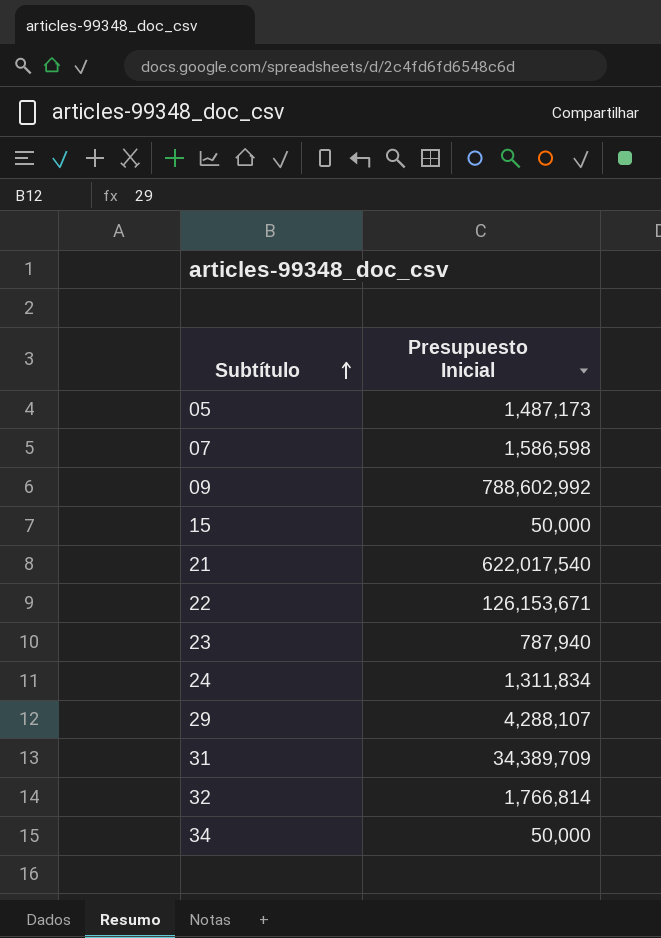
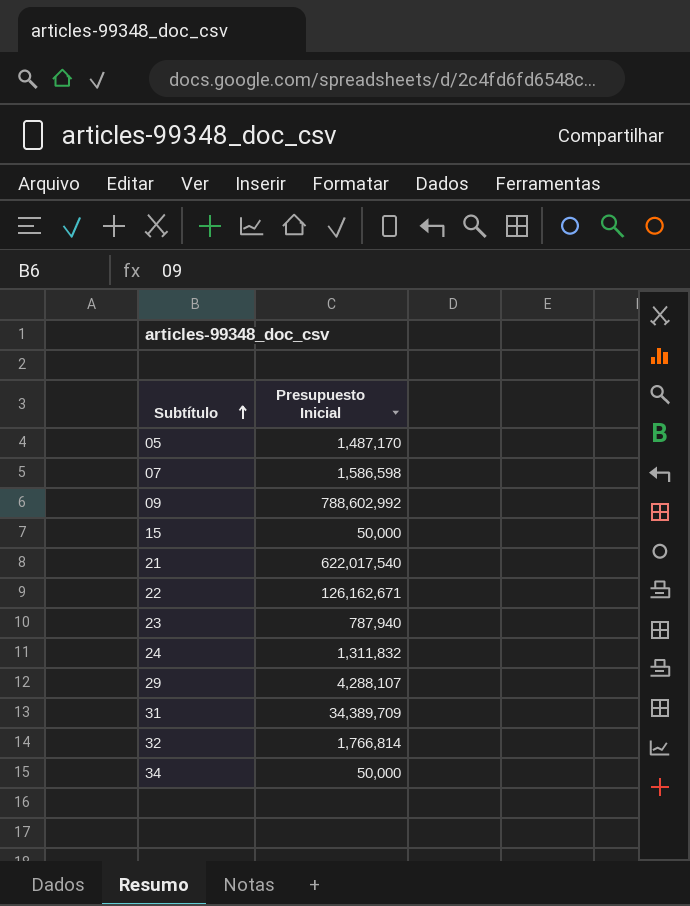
05 | Presupuesto Inicial: 1,487,173 -> 1,487,170
22 | Presupuesto Inicial: 126,153,671 -> 126,162,671
24 | Presupuesto Inicial: 1,311,834 -> 1,311,832

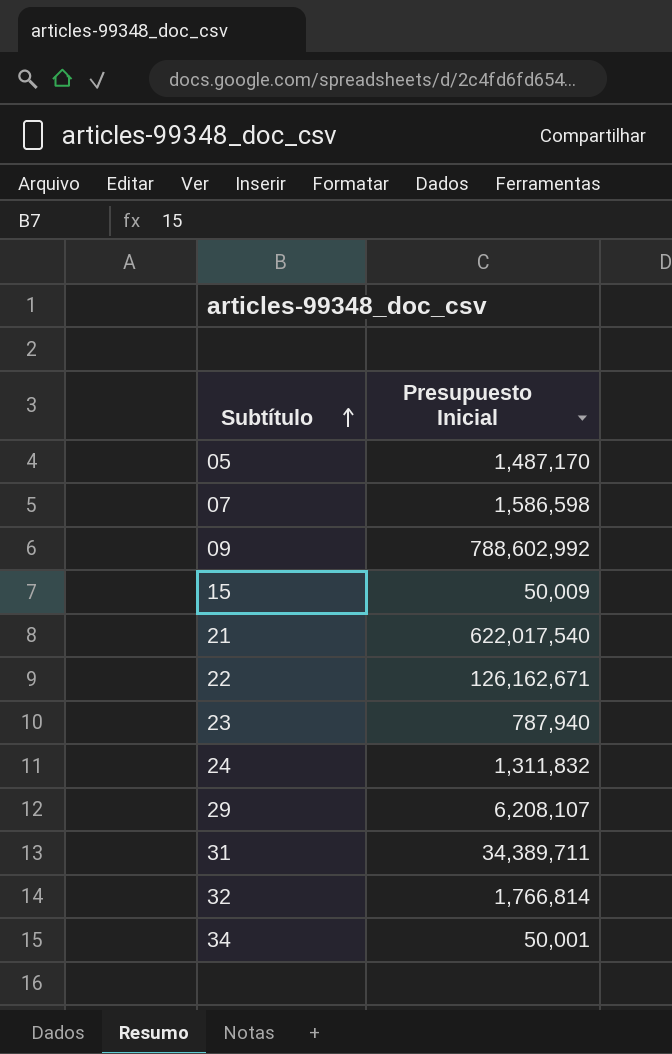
15 | Presupuesto Inicial: 50,000 -> 50,009
29 | Presupuesto Inicial: 4,288,107 -> 6,208,107
31 | Presupuesto Inicial: 34,389,709 -> 34,389,711
34 | Presupuesto Inicial: 50,000 -> 50,001

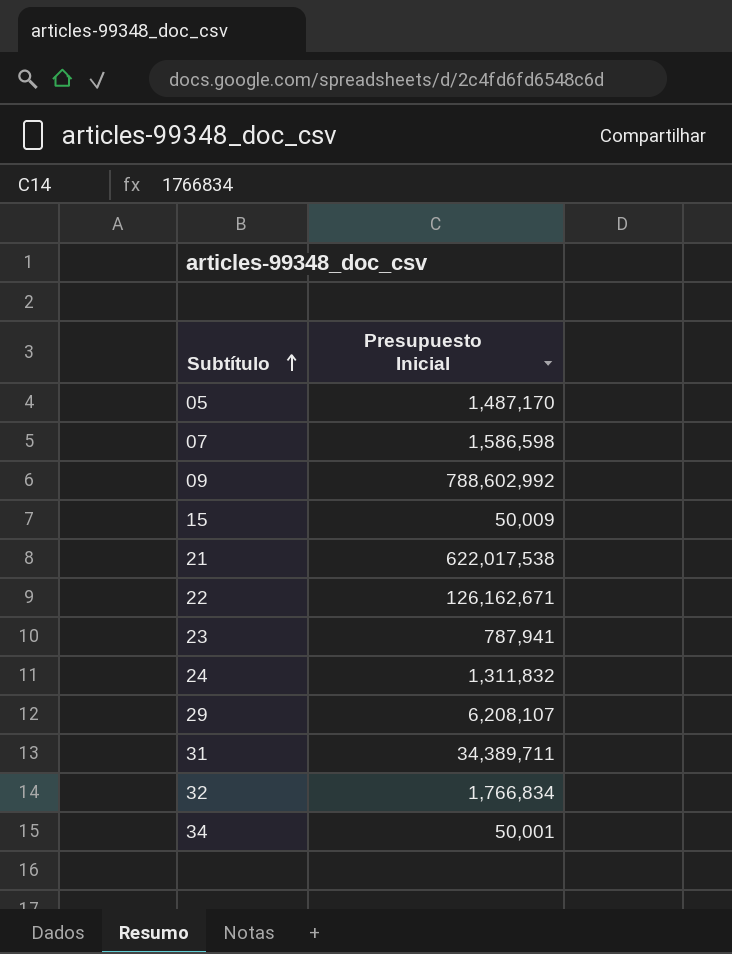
21 | Presupuesto Inicial: 622,017,540 -> 622,017,538
23 | Presupuesto Inicial: 787,940 -> 787,941
32 | Presupuesto Inicial: 1,766,814 -> 1,766,834

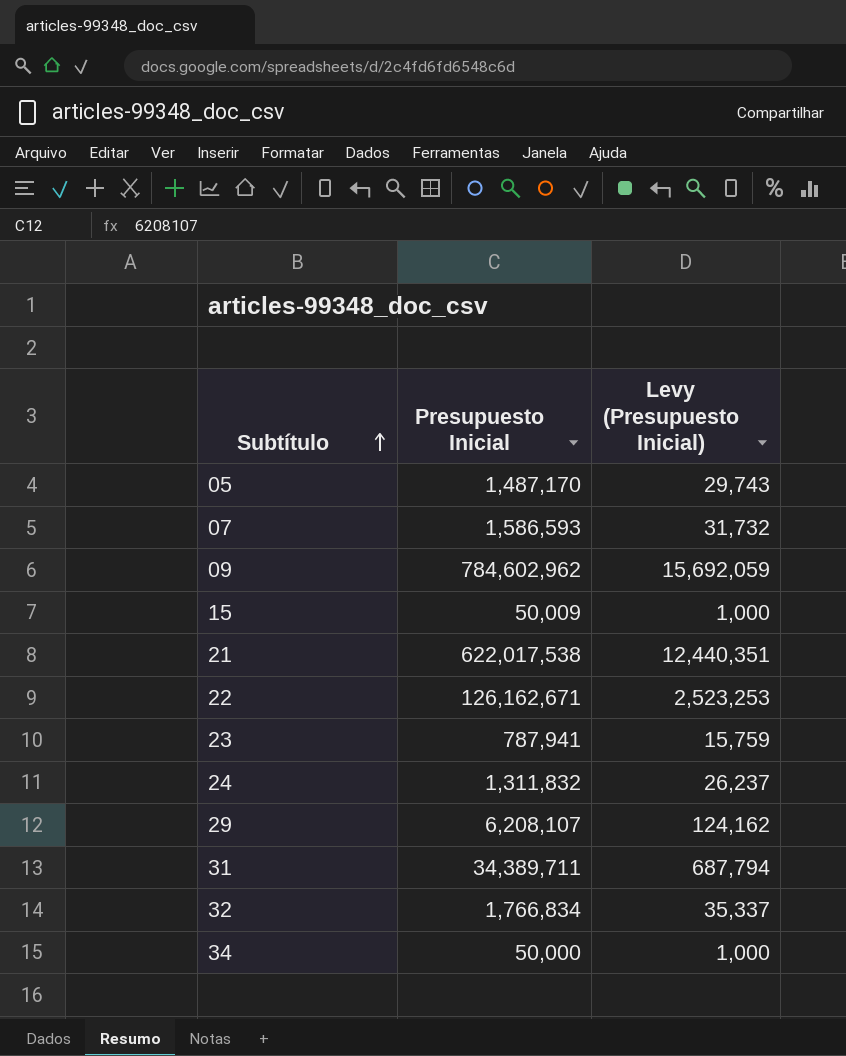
column Levy (Presupuesto Inicial) | formula: none -> [Presupuesto Inicial] * 0.02
07 | Presupuesto Inicial: 1,586,598 -> 1,586,593
09 | Presupuesto Inicial: 788,602,992 -> 784,602,962
34 | Presupuesto Inicial: 50,001 -> 50,000

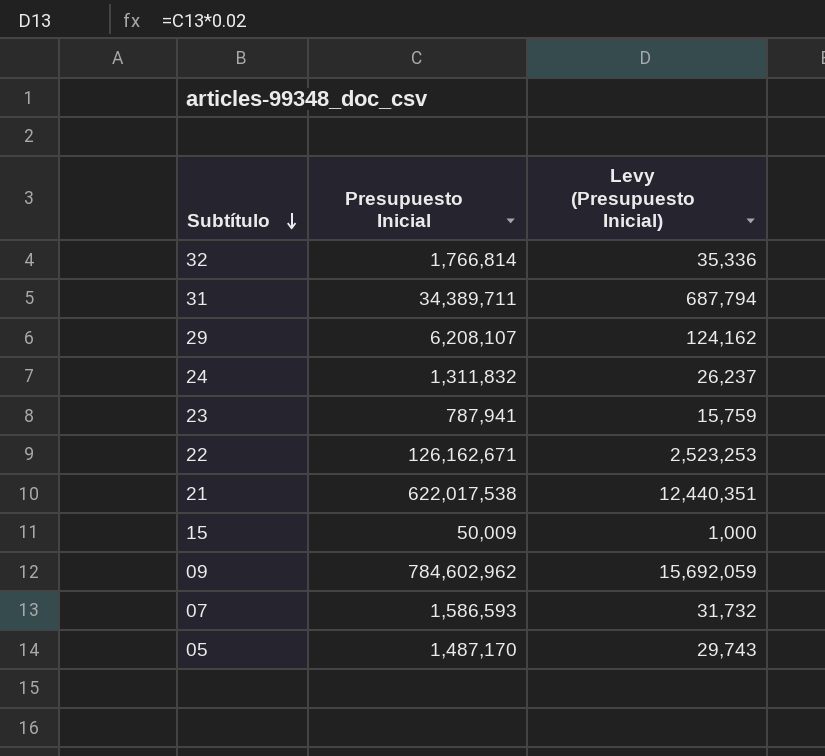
row order: Subtítulo ascending -> Subtítulo descending
row 34: 50,000 | 1,000 -> none
32 | Presupuesto Inicial: 1,766,834 -> 1,766,814
32 | Levy (Presupuesto Inicial): 35,337 -> 35,336

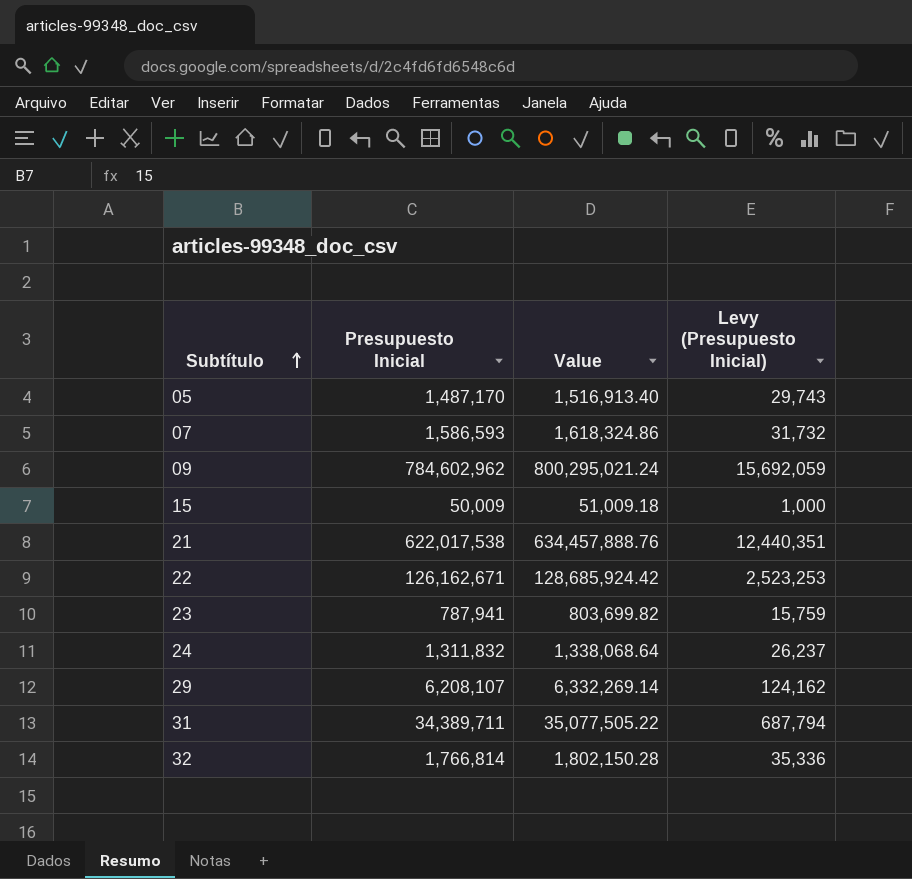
row order: Subtítulo descending -> Subtítulo ascending
column Value | formula: none -> [Presupuesto Inicial] * 1.02

